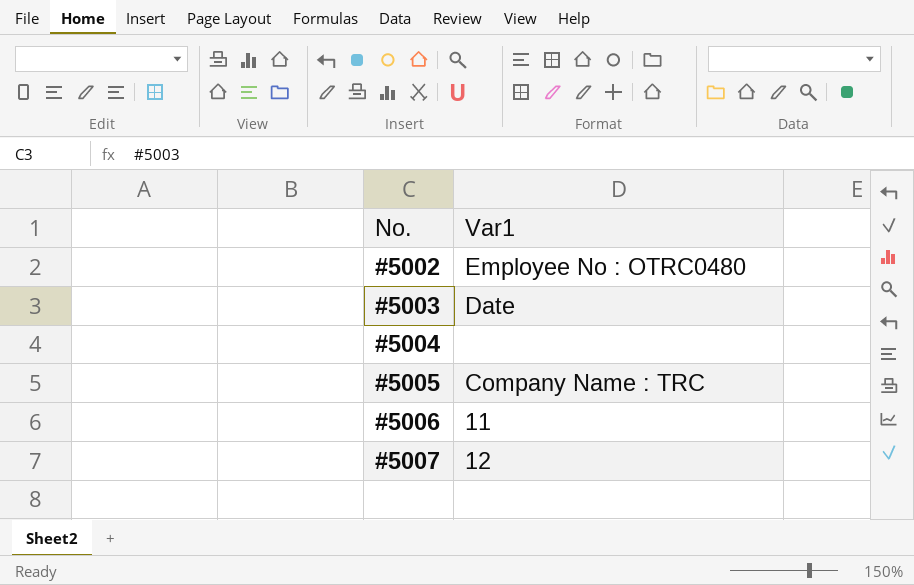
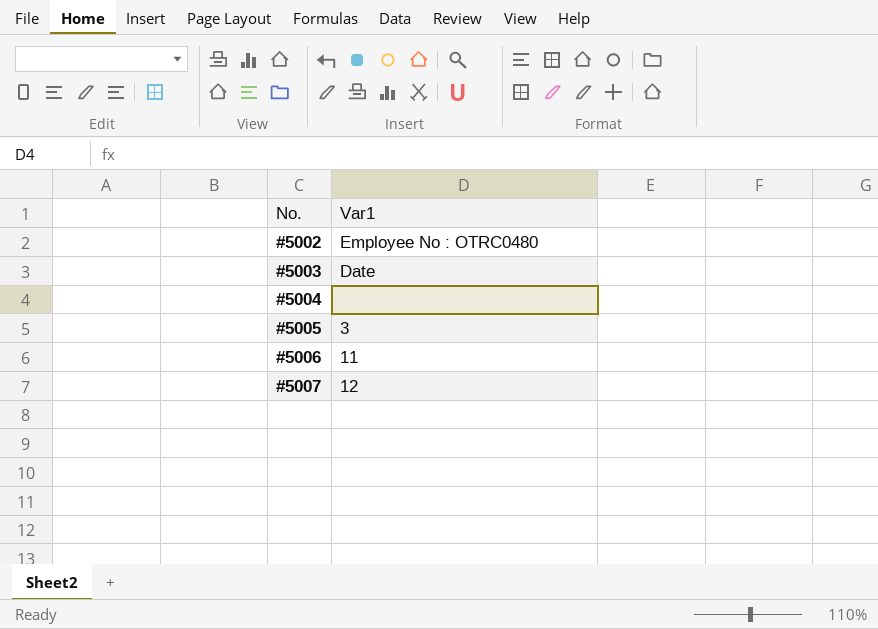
#5005 | Var1: Company Name : TRC -> 3

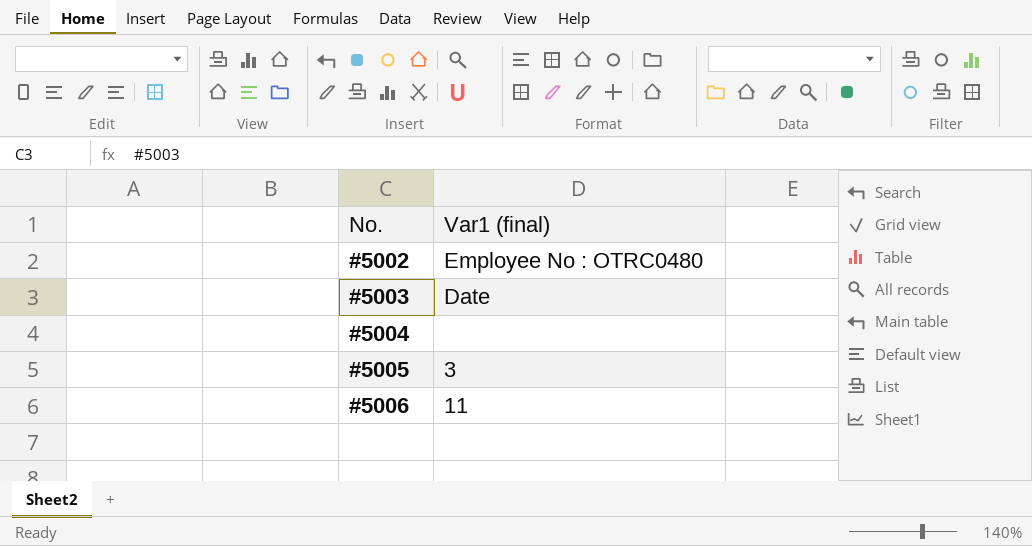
column name: Var1 -> Var1 (final)
row #5007: 12 -> none

